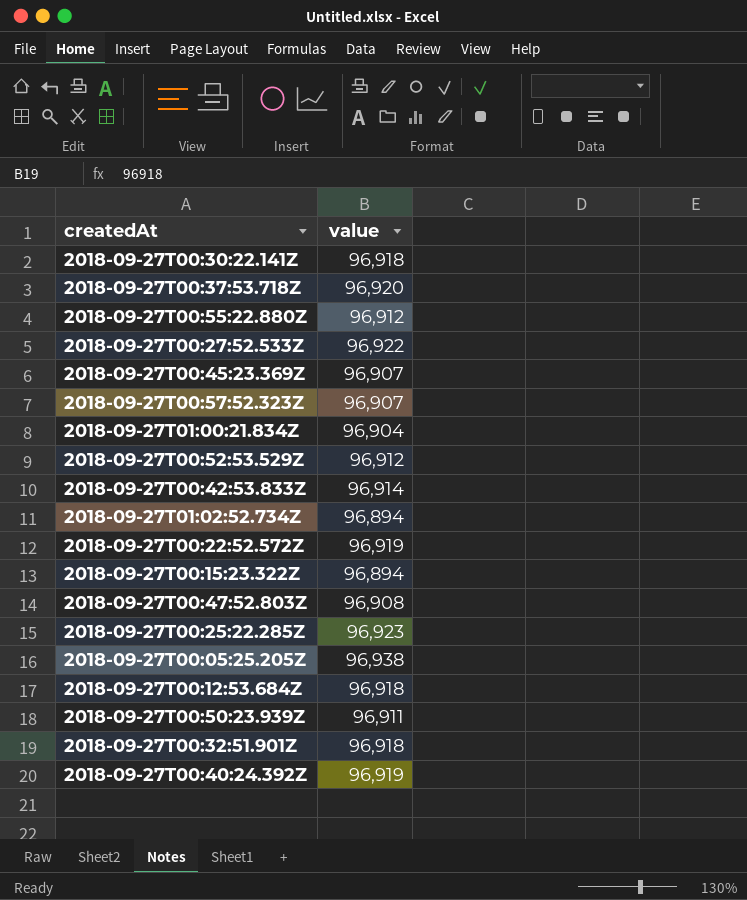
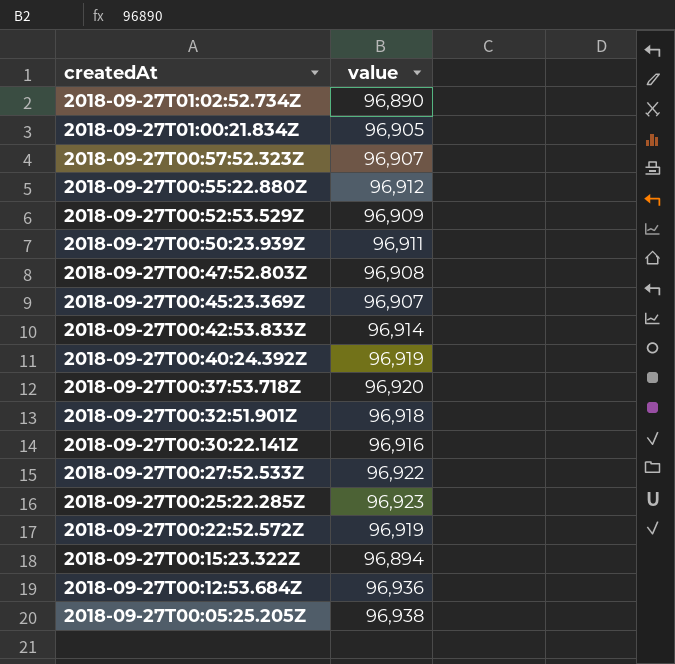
row order: none -> createdAt descending
2018-09-27T01:02:52.734Z | value: 96,894 -> 96,890
2018-09-27T01:00:21.834Z | value: 96,904 -> 96,905
2018-09-27T00:52:53.529Z | value: 96,912 -> 96,909
2018-09-27T00:30:22.141Z | value: 96,918 -> 96,916
2018-09-27T00:12:53.684Z | value: 96,918 -> 96,936

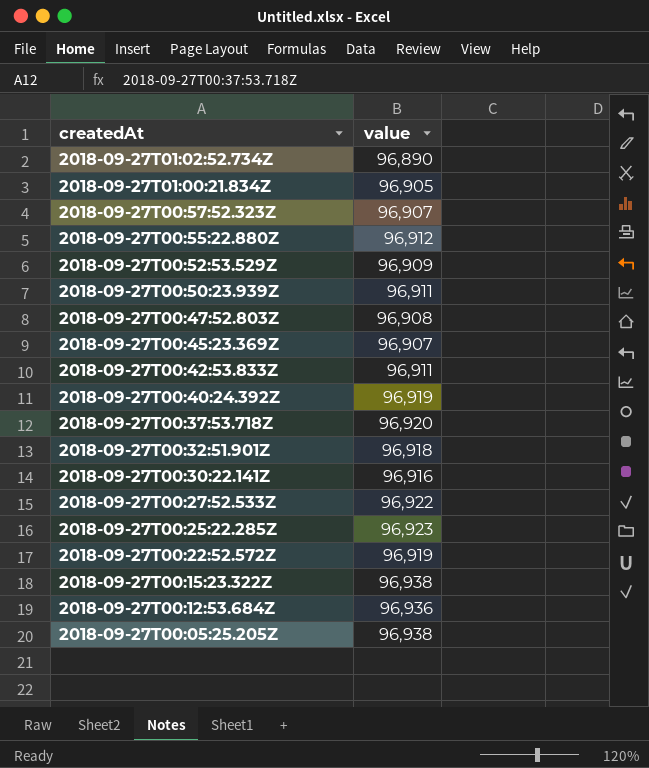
2018-09-27T00:42:53.833Z | value: 96,914 -> 96,911
2018-09-27T00:15:23.322Z | value: 96,894 -> 96,938

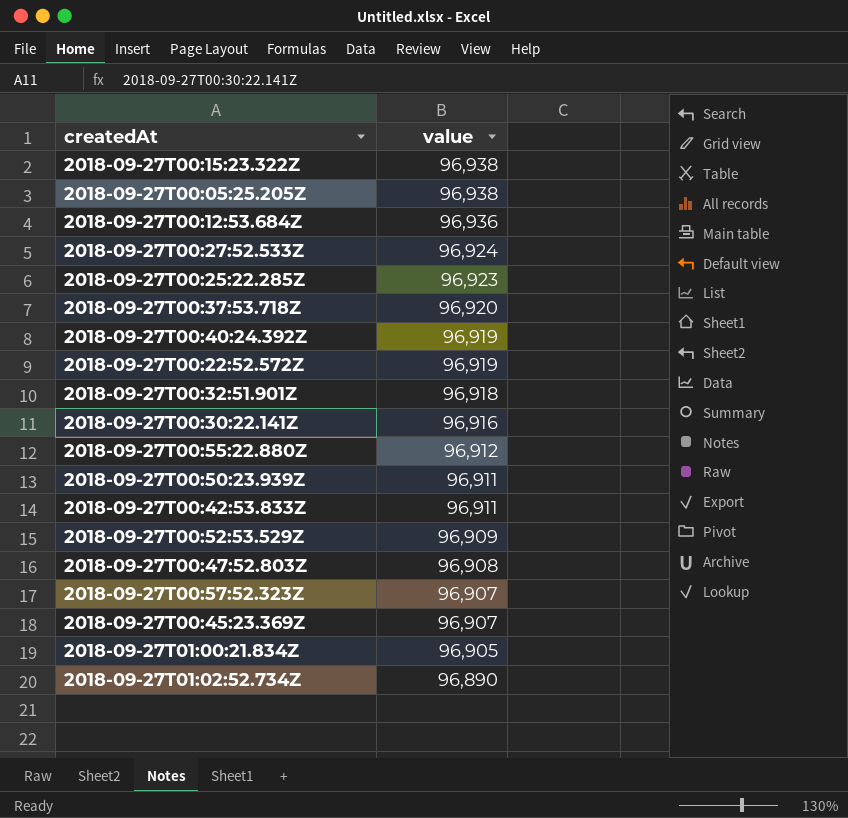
row order: createdAt descending -> value descending
2018-09-27T00:27:52.533Z | value: 96,922 -> 96,924

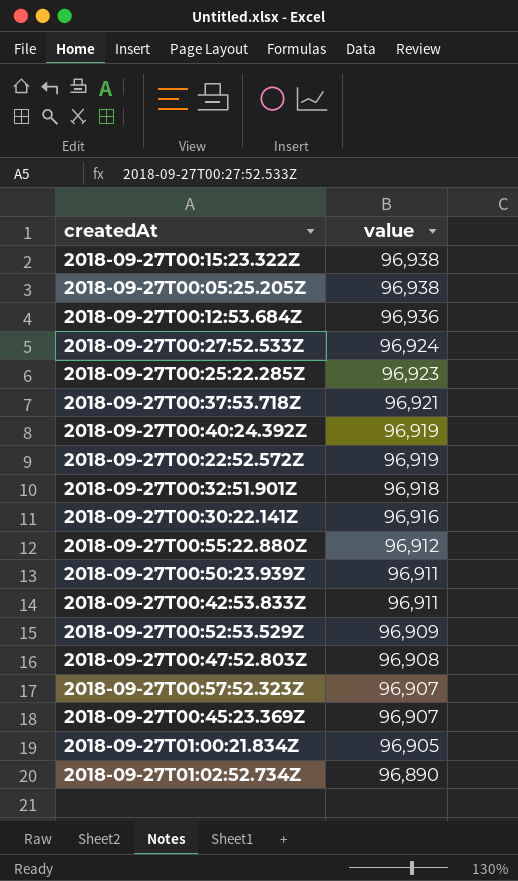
2018-09-27T00:37:53.718Z | value: 96,920 -> 96,921

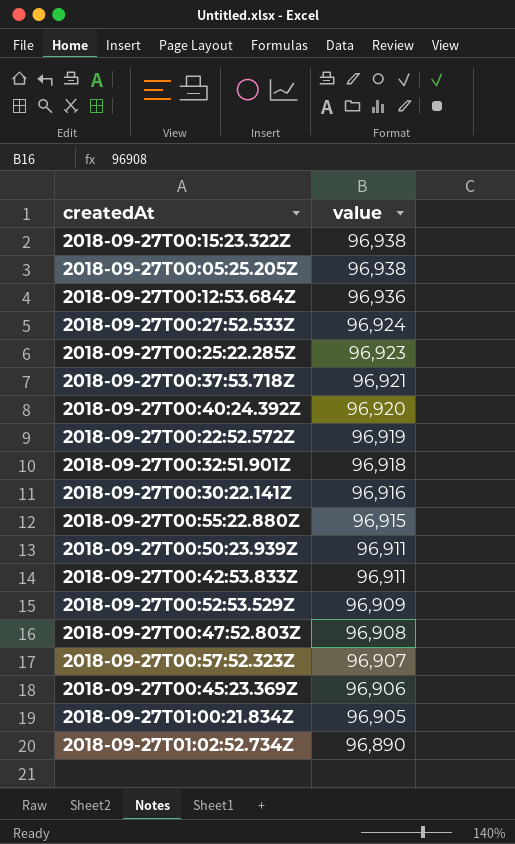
2018-09-27T00:40:24.392Z | value: 96,919 -> 96,920
2018-09-27T00:55:22.880Z | value: 96,912 -> 96,915
2018-09-27T00:45:23.369Z | value: 96,907 -> 96,906

